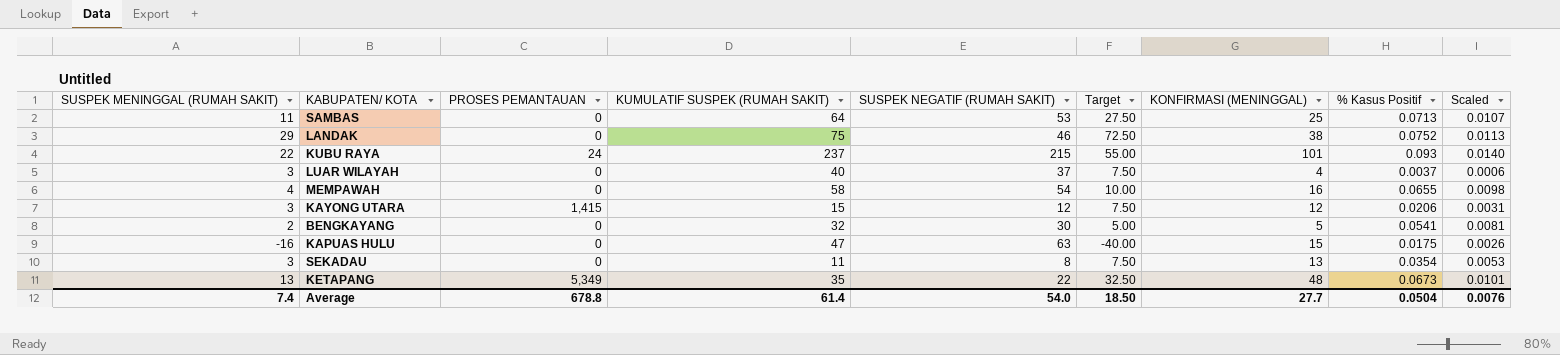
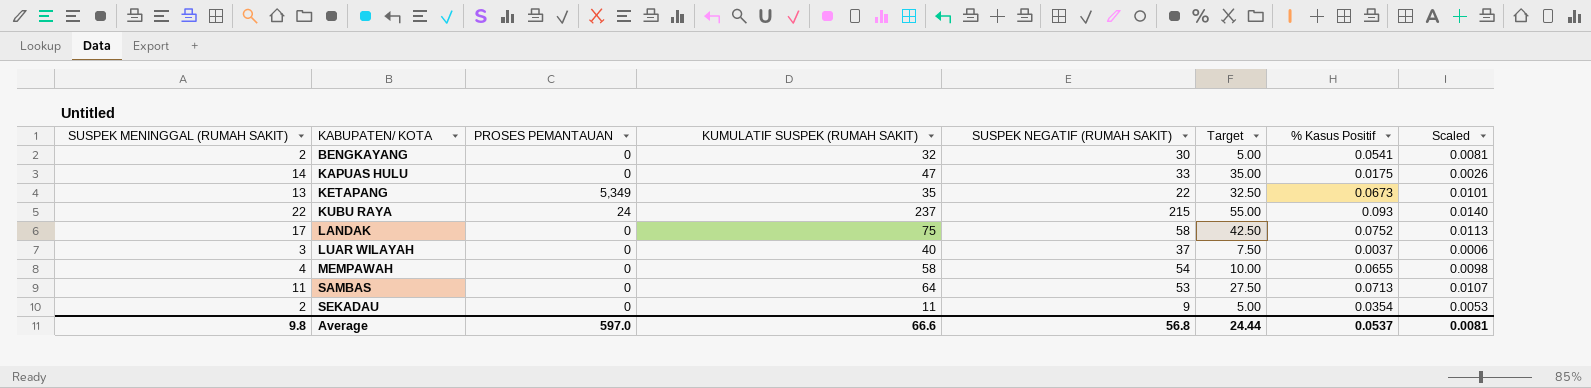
row order: none -> KABUPATEN/ KOTA ascending
column KONFIRMASI (MENINGGAL) | position: 7 -> none
row KAYONG UTARA: 3 | 1,415 | 15 | 12 | 7.50 | 12 | 0.0206 | 0.0031 -> none
KAPUAS HULU | SUSPEK MENINGGAL (RUMAH SAKIT): -16 -> 14
KAPUAS HULU | SUSPEK NEGATIF (RUMAH SAKIT): 63 -> 33
KAPUAS HULU | Target: -40.00 -> 35.00
LANDAK | SUSPEK MENINGGAL (RUMAH SAKIT): 29 -> 17
LANDAK | SUSPEK NEGATIF (RUMAH SAKIT): 46 -> 58
LANDAK | Target: 72.50 -> 42.50
SEKADAU | SUSPEK MENINGGAL (RUMAH SAKIT): 3 -> 2
SEKADAU | SUSPEK NEGATIF (RUMAH SAKIT): 8 -> 9
SEKADAU | Target: 7.50 -> 5.00
Average | SUSPEK MENINGGAL (RUMAH SAKIT): 7.4 -> 9.8
Average | PROSES PEMANTAUAN: 678.8 -> 597.0
Average | KUMULATIF SUSPEK (RUMAH SAKIT): 61.4 -> 66.6
Average | SUSPEK NEGATIF (RUMAH SAKIT): 54.0 -> 56.8
Average | Target: 18.50 -> 24.44
Average | % Kasus Positif: 0.0504 -> 0.0537
Average | Scaled: 0.0076 -> 0.0081

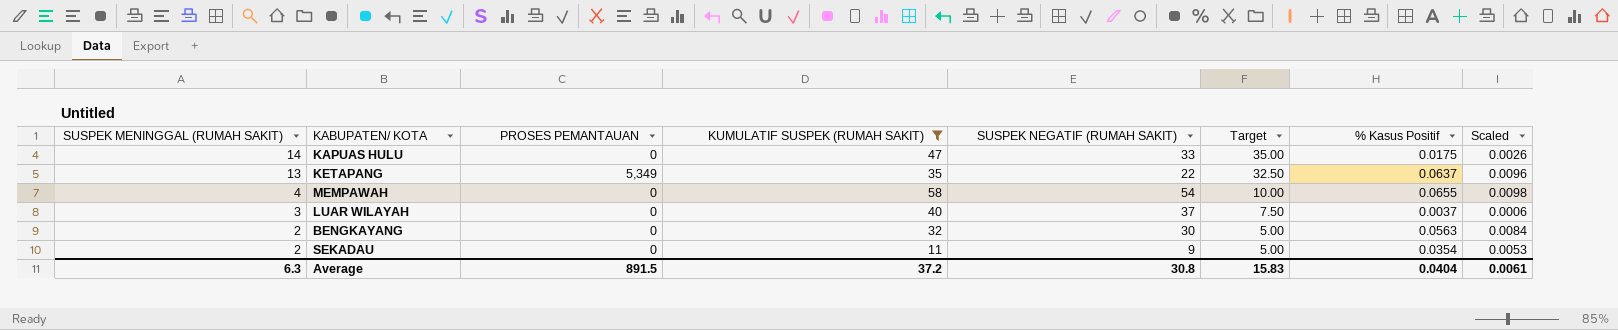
filter: none -> KUMULATIF SUSPEK (RUMAH SAKIT) <= 58
row order: KABUPATEN/ KOTA ascending -> SUSPEK MENINGGAL (RUMAH SAKIT) descending
KETAPANG | % Kasus Positif: 0.0673 -> 0.0637
KETAPANG | Scaled: 0.0101 -> 0.0096
BENGKAYANG | % Kasus Positif: 0.0541 -> 0.0563
BENGKAYANG | Scaled: 0.0081 -> 0.0084
Average | SUSPEK MENINGGAL (RUMAH SAKIT): 9.8 -> 6.3
Average | PROSES PEMANTAUAN: 597.0 -> 891.5
Average | KUMULATIF SUSPEK (RUMAH SAKIT): 66.6 -> 37.2
Average | SUSPEK NEGATIF (RUMAH SAKIT): 56.8 -> 30.8
Average | Target: 24.44 -> 15.83
Average | % Kasus Positif: 0.0537 -> 0.0404
Average | Scaled: 0.0081 -> 0.0061

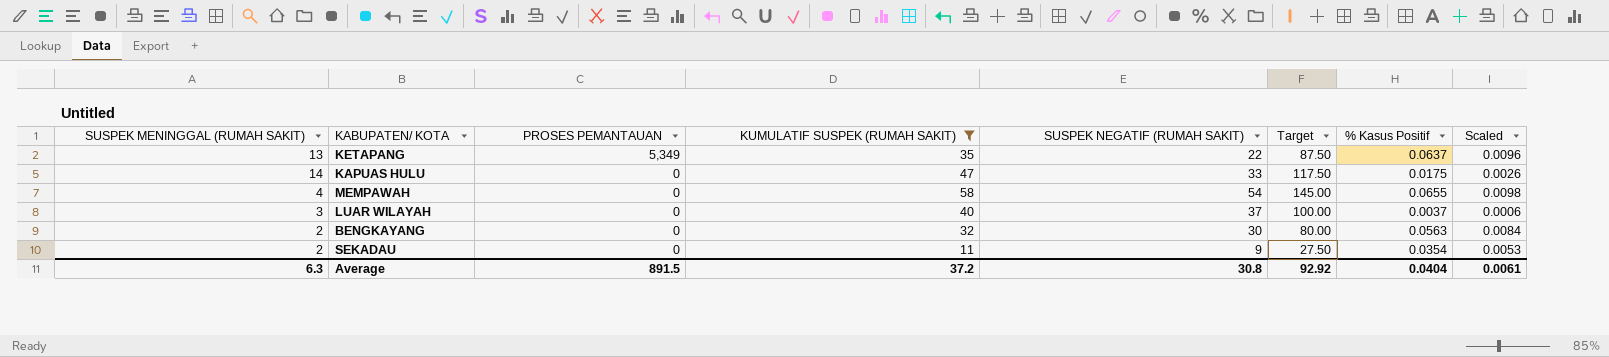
row order: SUSPEK MENINGGAL (RUMAH SAKIT) descending -> PROSES PEMANTAUAN descending
column Target | formula: [SUSPEK MENINGGAL (RUMAH SAKIT)] * 2.5 -> [KUMULATIF SUSPEK (RUMAH SAKIT)] * 2.5
Average | Target: 15.83 -> 92.92

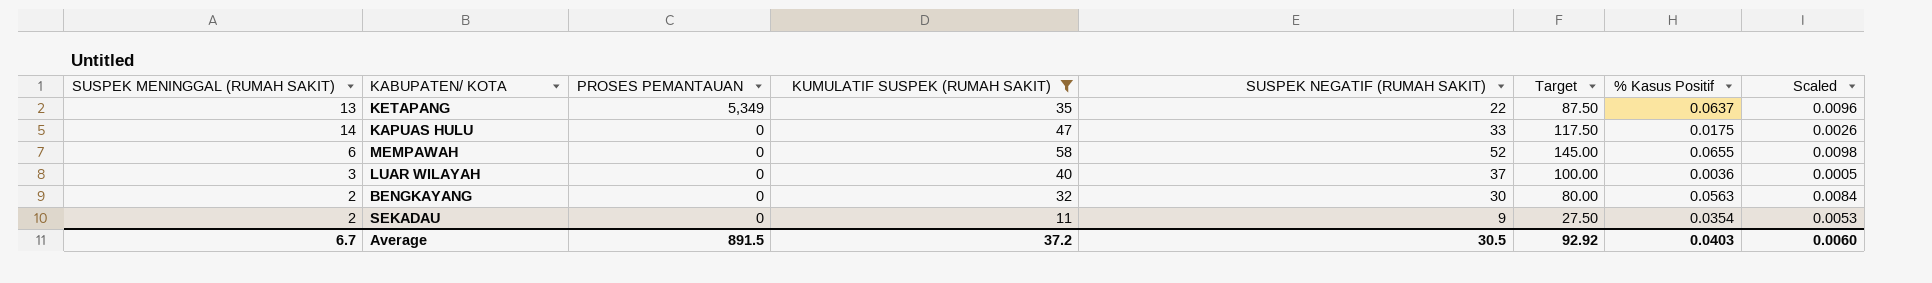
MEMPAWAH | SUSPEK MENINGGAL (RUMAH SAKIT): 4 -> 6
MEMPAWAH | SUSPEK NEGATIF (RUMAH SAKIT): 54 -> 52
LUAR WILAYAH | % Kasus Positif: 0.0037 -> 0.0036
LUAR WILAYAH | Scaled: 0.0006 -> 0.0005
Average | SUSPEK MENINGGAL (RUMAH SAKIT): 6.3 -> 6.7
Average | SUSPEK NEGATIF (RUMAH SAKIT): 30.8 -> 30.5
Average | % Kasus Positif: 0.0404 -> 0.0403
Average | Scaled: 0.0061 -> 0.0060

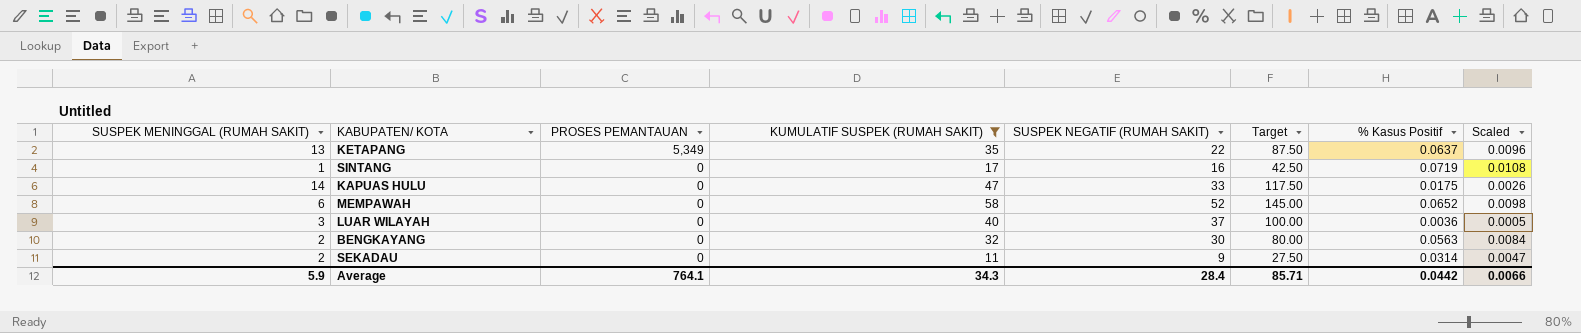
row SINTANG: none -> 1 | 0 | 17 | 16 | 42.50 | 0.0719 | 0.0108
MEMPAWAH | % Kasus Positif: 0.0655 -> 0.0652
SEKADAU | % Kasus Positif: 0.0354 -> 0.0314
SEKADAU | Scaled: 0.0053 -> 0.0047
Average | SUSPEK MENINGGAL (RUMAH SAKIT): 6.7 -> 5.9
Average | PROSES PEMANTAUAN: 891.5 -> 764.1
Average | KUMULATIF SUSPEK (RUMAH SAKIT): 37.2 -> 34.3
Average | SUSPEK NEGATIF (RUMAH SAKIT): 30.5 -> 28.4
Average | Target: 92.92 -> 85.71
Average | % Kasus Positif: 0.0403 -> 0.0442
Average | Scaled: 0.0060 -> 0.0066

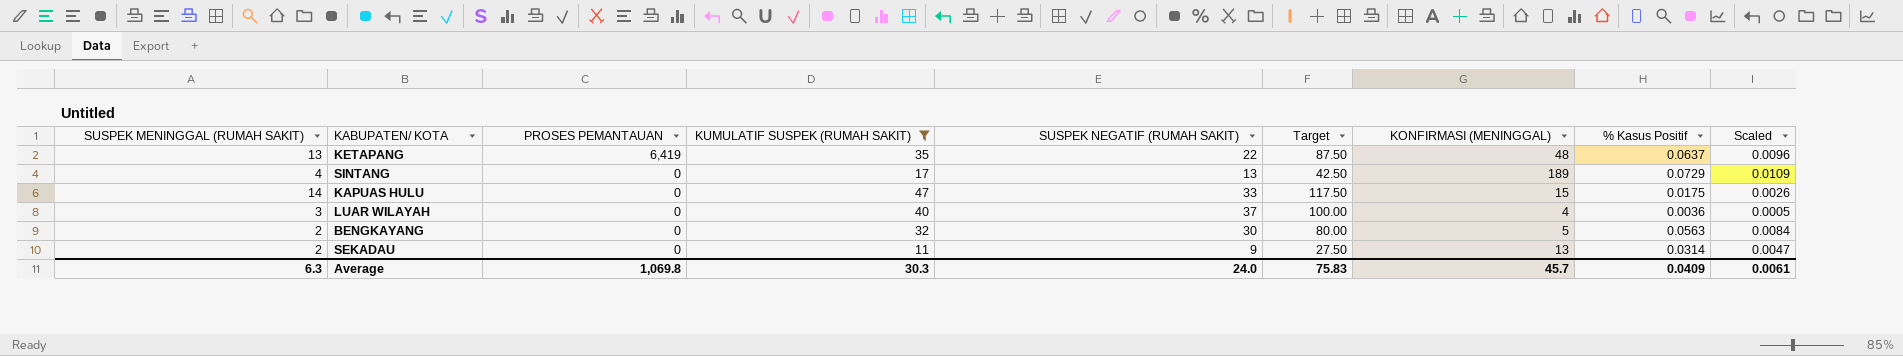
column KONFIRMASI (MENINGGAL) | position: none -> 7
row MEMPAWAH: 6 | 0 | 58 | 52 | 145.00 | 0.0652 | 0.0098 -> none
KETAPANG | PROSES PEMANTAUAN: 5,349 -> 6,419
SINTANG | SUSPEK MENINGGAL (RUMAH SAKIT): 1 -> 4
SINTANG | SUSPEK NEGATIF (RUMAH SAKIT): 16 -> 13
SINTANG | % Kasus Positif: 0.0719 -> 0.0729
SINTANG | Scaled: 0.0108 -> 0.0109
Average | SUSPEK MENINGGAL (RUMAH SAKIT): 5.9 -> 6.3
Average | PROSES PEMANTAUAN: 764.1 -> 1,069.8
Average | KUMULATIF SUSPEK (RUMAH SAKIT): 34.3 -> 30.3
Average | SUSPEK NEGATIF (RUMAH SAKIT): 28.4 -> 24.0
Average | Target: 85.71 -> 75.83
Average | % Kasus Positif: 0.0442 -> 0.0409
Average | Scaled: 0.0066 -> 0.0061

